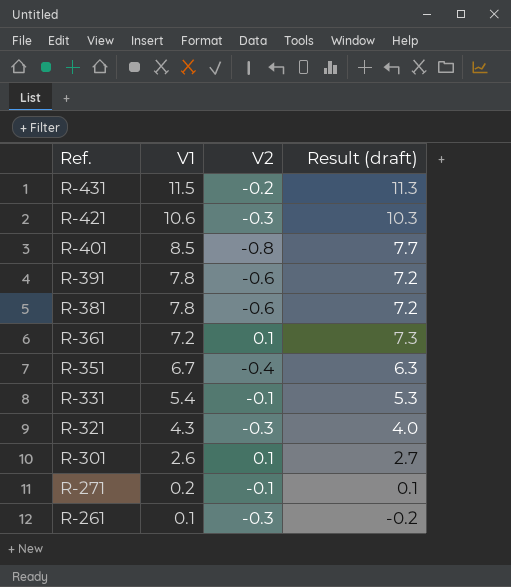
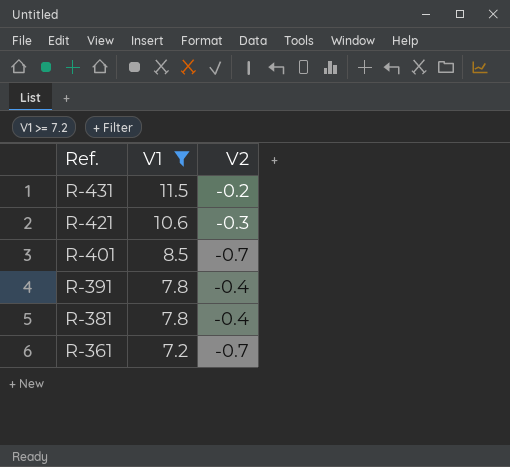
filter: none -> V1 >= 7.2
column Result (draft) | formula: [V1] + [V2] -> none
R-401 | V2: -0.8 -> -0.7
R-391 | V2: -0.6 -> -0.4
R-381 | V2: -0.6 -> -0.4
R-361 | V2: 0.1 -> -0.7

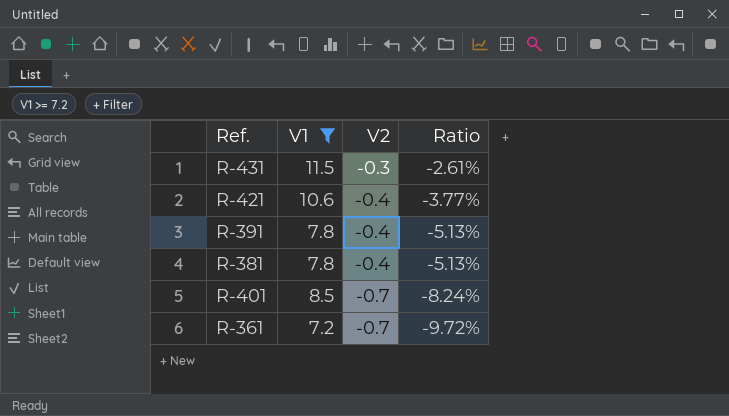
row order: Ref. descending -> V2 descending
column Ratio | formula: none -> [V2] / [V1]
R-431 | V2: -0.2 -> -0.3
R-421 | V2: -0.3 -> -0.4

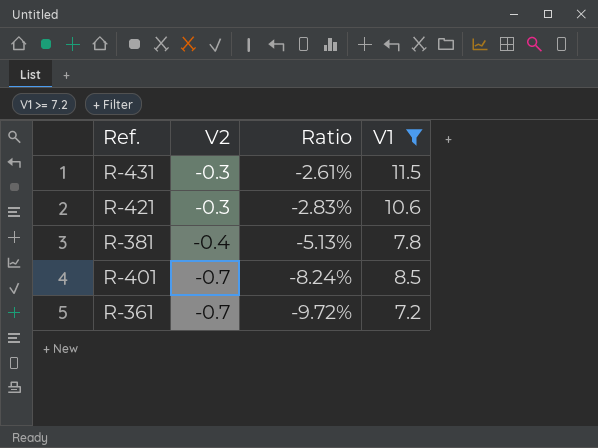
column V1 | position: 2 -> 4
row R-391: 7.8 | -0.4 | -5.13% -> none
R-421 | V2: -0.4 -> -0.3
R-421 | Ratio: -3.77% -> -2.83%

